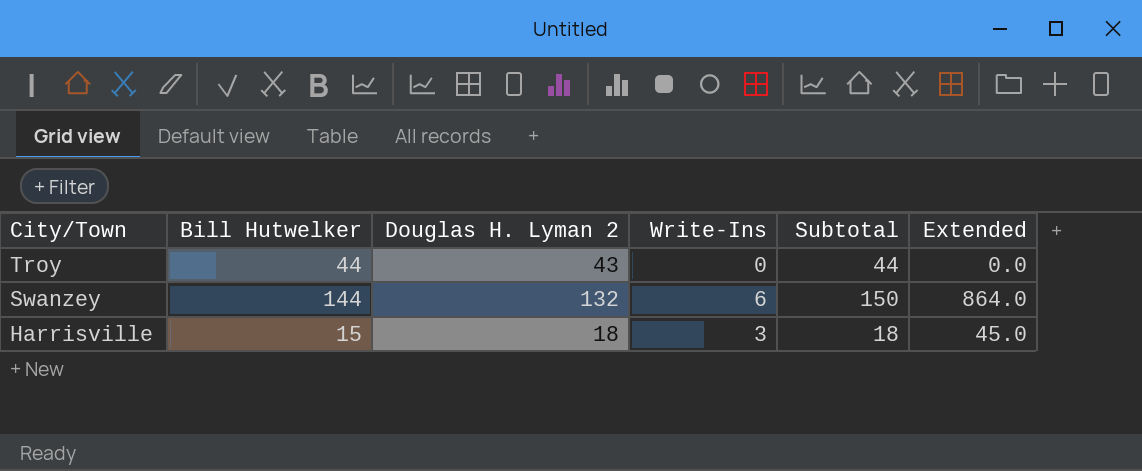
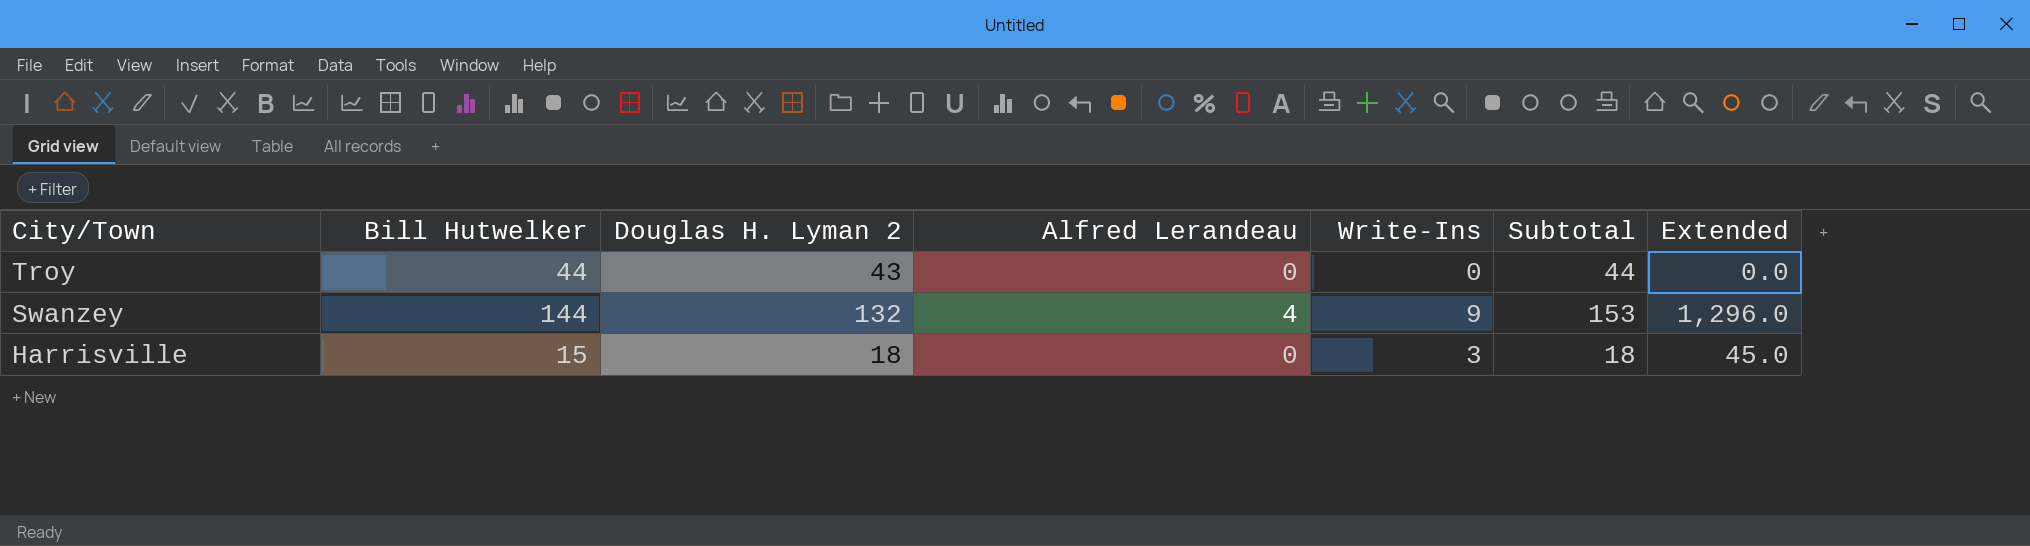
column Alfred Lerandeau | position: none -> 4
Swanzey | Write-Ins: 6 -> 9
Swanzey | Subtotal: 150 -> 153
Swanzey | Extended: 864.0 -> 1,296.0

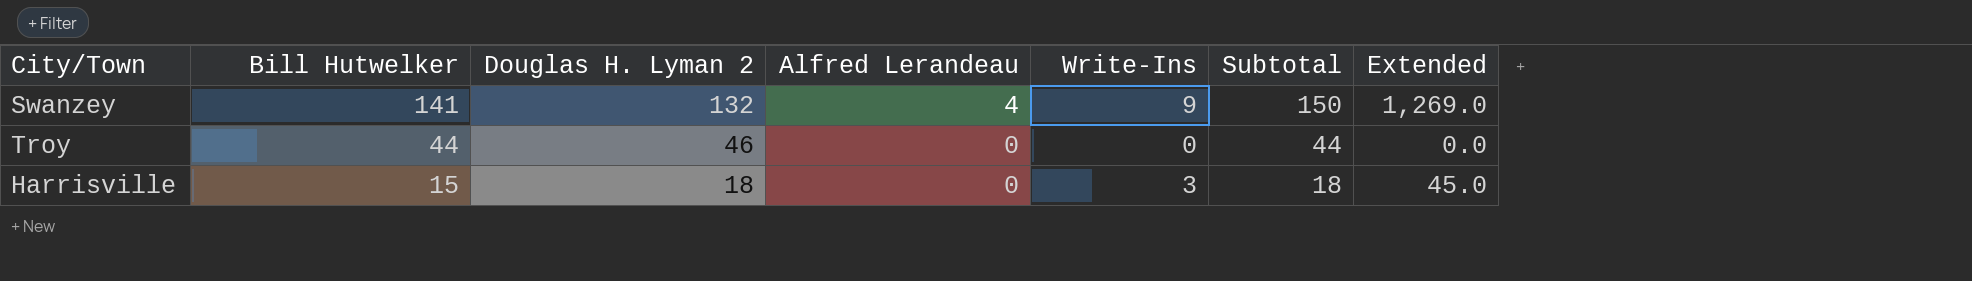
row order: City/Town descending -> Bill Hutwelker descending
Swanzey | Bill Hutwelker: 144 -> 141
Swanzey | Subtotal: 153 -> 150
Swanzey | Extended: 1,296.0 -> 1,269.0
Troy | Douglas H. Lyman 2: 43 -> 46

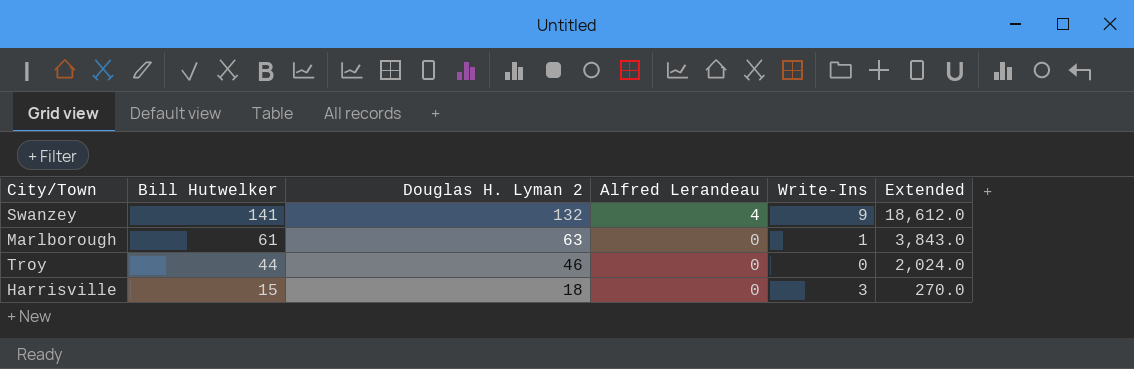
column Subtotal | formula: [Bill Hutwelker] + [Write-Ins] -> none
column Extended | formula: [Bill Hutwelker] * [Write-Ins] -> [Bill Hutwelker] * [Douglas H. Lyman 2]
row Marlborough: none -> 61 | 63 | 0 | 1 | 3,843.0

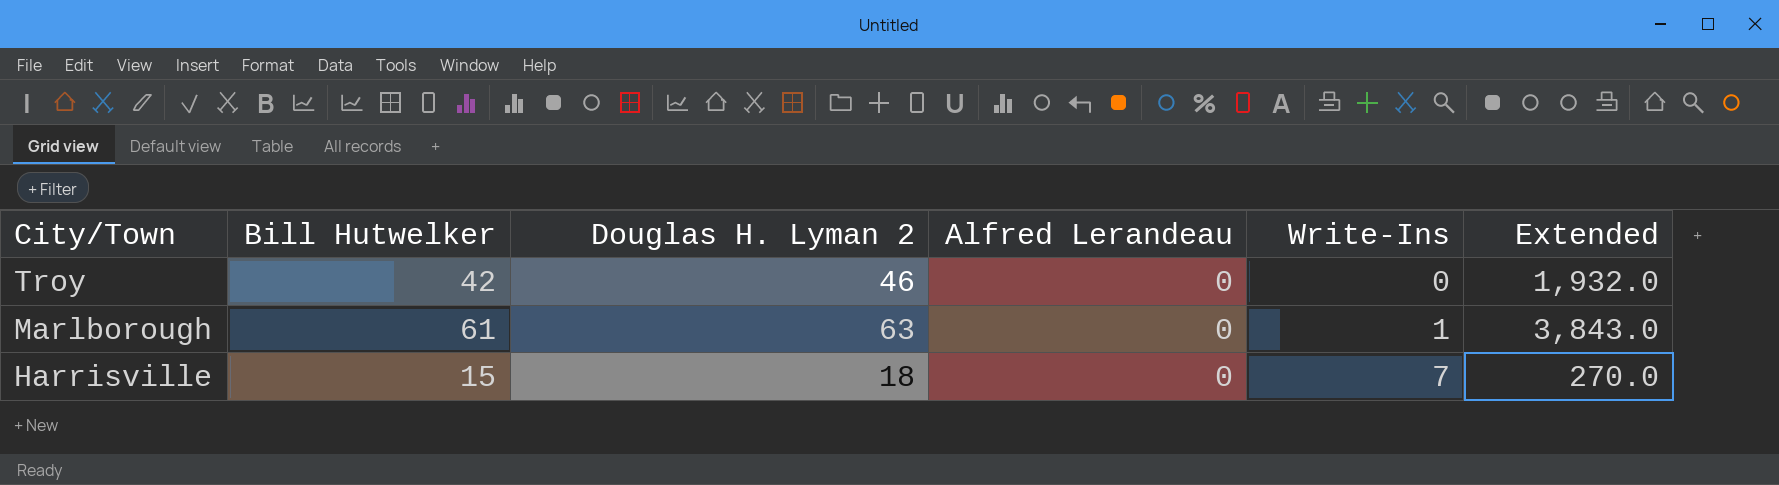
row order: Bill Hutwelker descending -> City/Town descending
row Swanzey: 141 | 132 | 4 | 9 | 18,612.0 -> none
Troy | Bill Hutwelker: 44 -> 42
Troy | Extended: 2,024.0 -> 1,932.0
Harrisville | Write-Ins: 3 -> 7

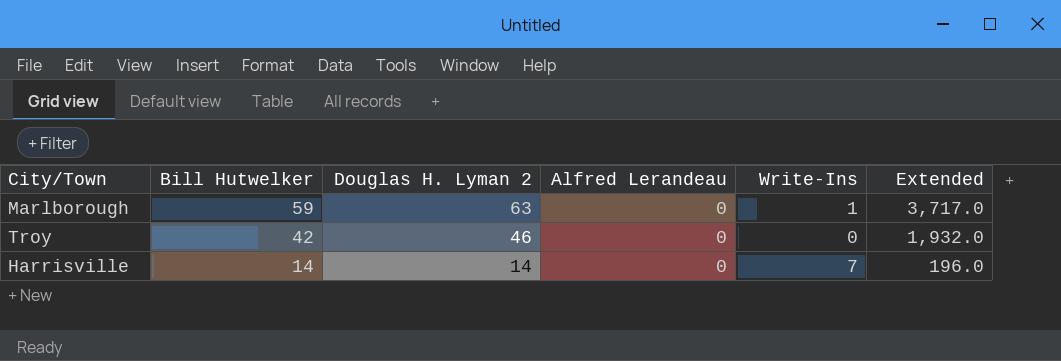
row order: City/Town descending -> Bill Hutwelker descending
Marlborough | Bill Hutwelker: 61 -> 59
Marlborough | Extended: 3,843.0 -> 3,717.0
Harrisville | Bill Hutwelker: 15 -> 14
Harrisville | Douglas H. Lyman 2: 18 -> 14
Harrisville | Extended: 270.0 -> 196.0

